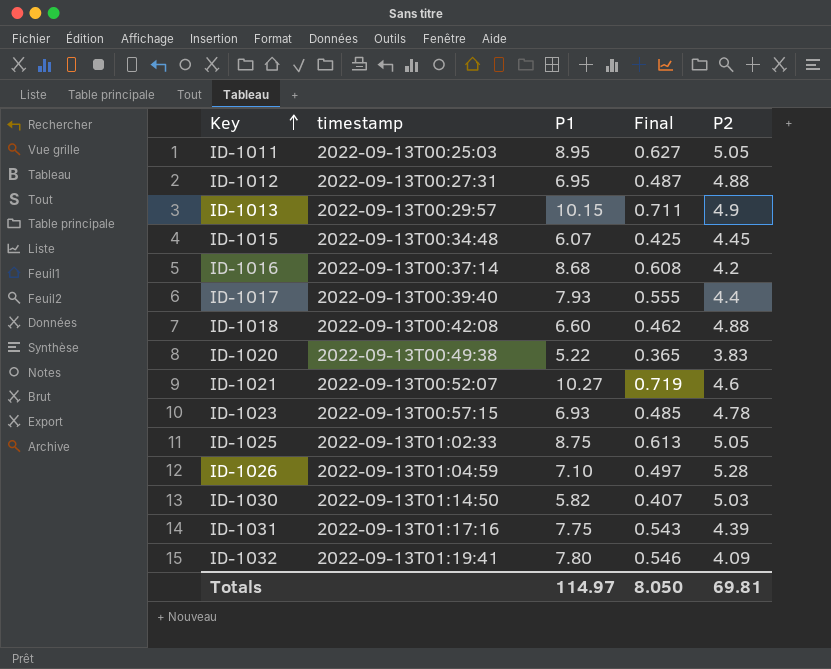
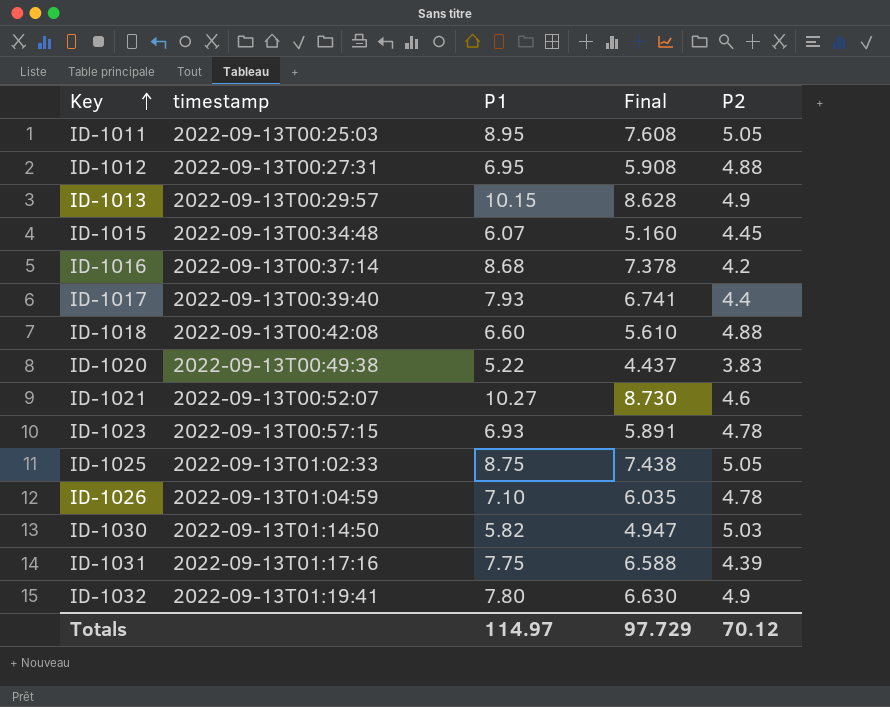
column Final | formula: [P1] * 0.07 -> [P1] * 0.85
ID-1026 | P2: 5.28 -> 4.78
ID-1032 | P2: 4.09 -> 4.9
Totals | Final: 8.050 -> 97.729
Totals | P2: 69.81 -> 70.12

